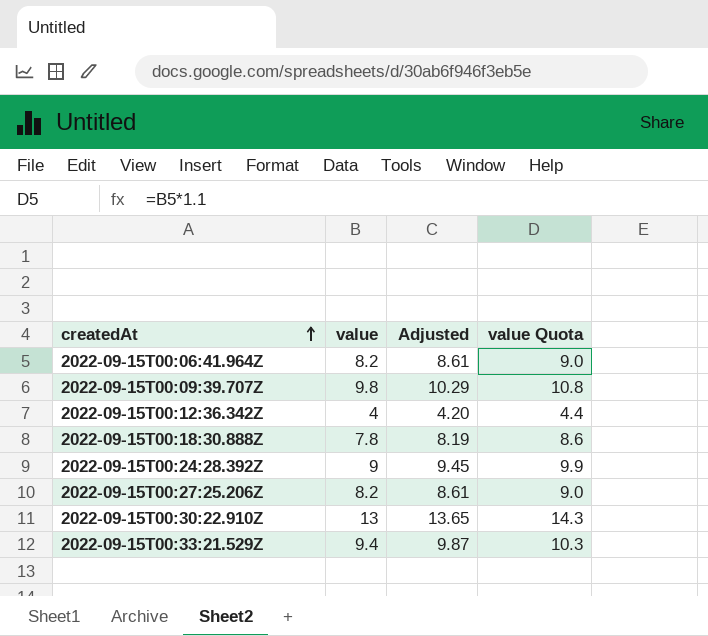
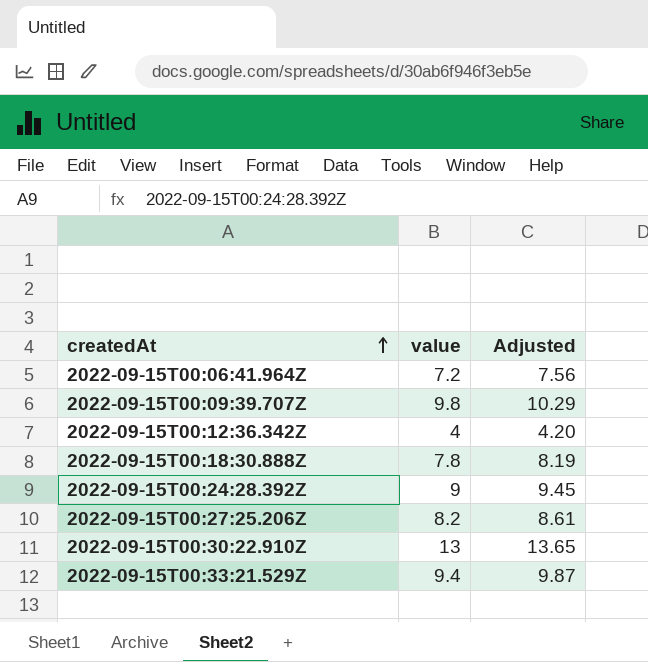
column value Quota | formula: [value] * 1.1 -> none
2022-09-15T00:06:41.964Z | value: 8.2 -> 7.2
2022-09-15T00:06:41.964Z | Adjusted: 8.61 -> 7.56

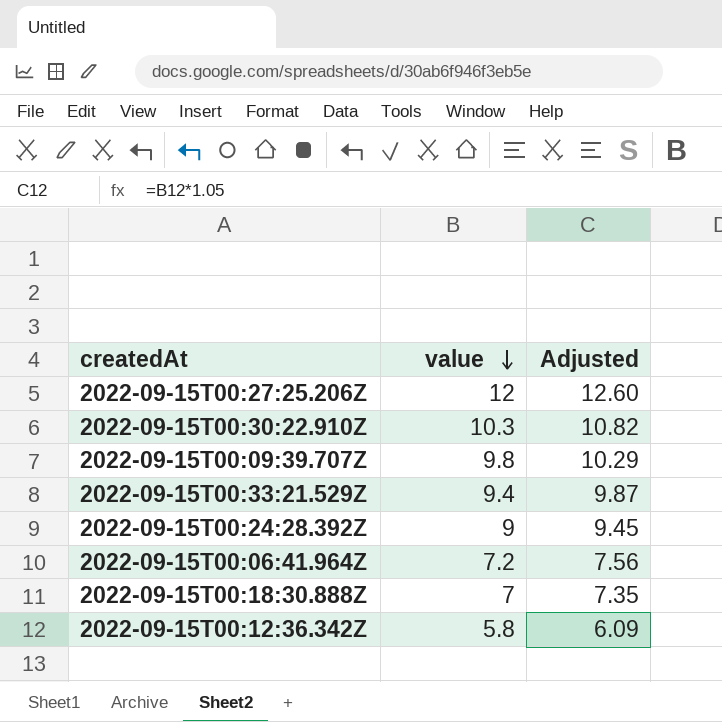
row order: createdAt ascending -> value descending
2022-09-15T00:27:25.206Z | value: 8.2 -> 12
2022-09-15T00:27:25.206Z | Adjusted: 8.61 -> 12.60
2022-09-15T00:30:22.910Z | value: 13 -> 10.3
2022-09-15T00:30:22.910Z | Adjusted: 13.65 -> 10.82
2022-09-15T00:18:30.888Z | value: 7.8 -> 7
2022-09-15T00:18:30.888Z | Adjusted: 8.19 -> 7.35
2022-09-15T00:12:36.342Z | value: 4 -> 5.8
2022-09-15T00:12:36.342Z | Adjusted: 4.20 -> 6.09

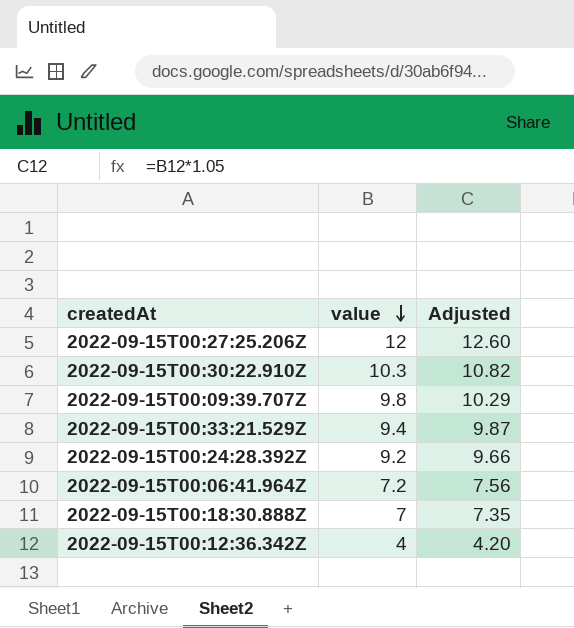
2022-09-15T00:24:28.392Z | value: 9 -> 9.2
2022-09-15T00:24:28.392Z | Adjusted: 9.45 -> 9.66
2022-09-15T00:12:36.342Z | value: 5.8 -> 4
2022-09-15T00:12:36.342Z | Adjusted: 6.09 -> 4.20

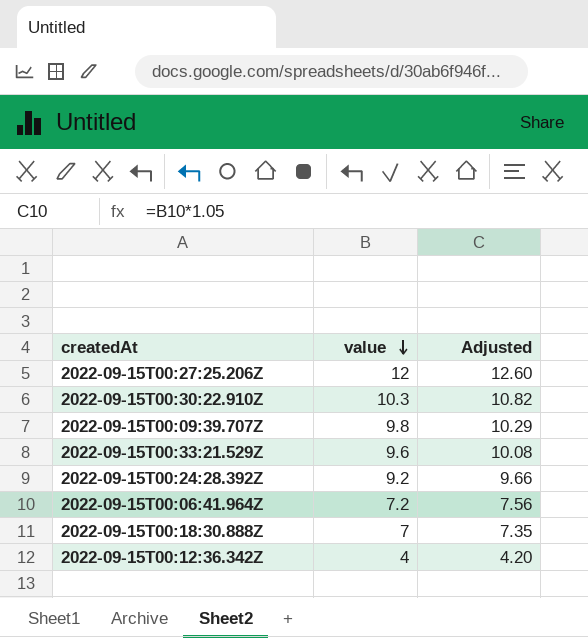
2022-09-15T00:33:21.529Z | value: 9.4 -> 9.6
2022-09-15T00:33:21.529Z | Adjusted: 9.87 -> 10.08

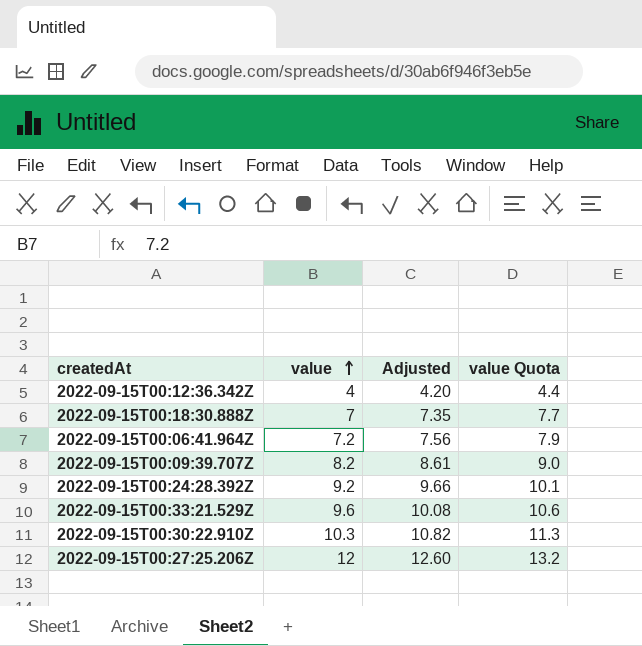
row order: value descending -> value ascending
column value Quota | formula: none -> [value] * 1.1
2022-09-15T00:09:39.707Z | value: 9.8 -> 8.2
2022-09-15T00:09:39.707Z | Adjusted: 10.29 -> 8.61

